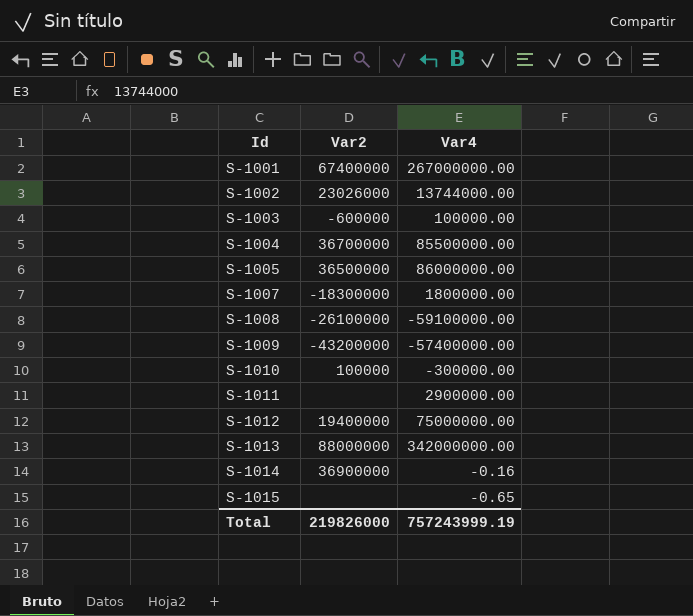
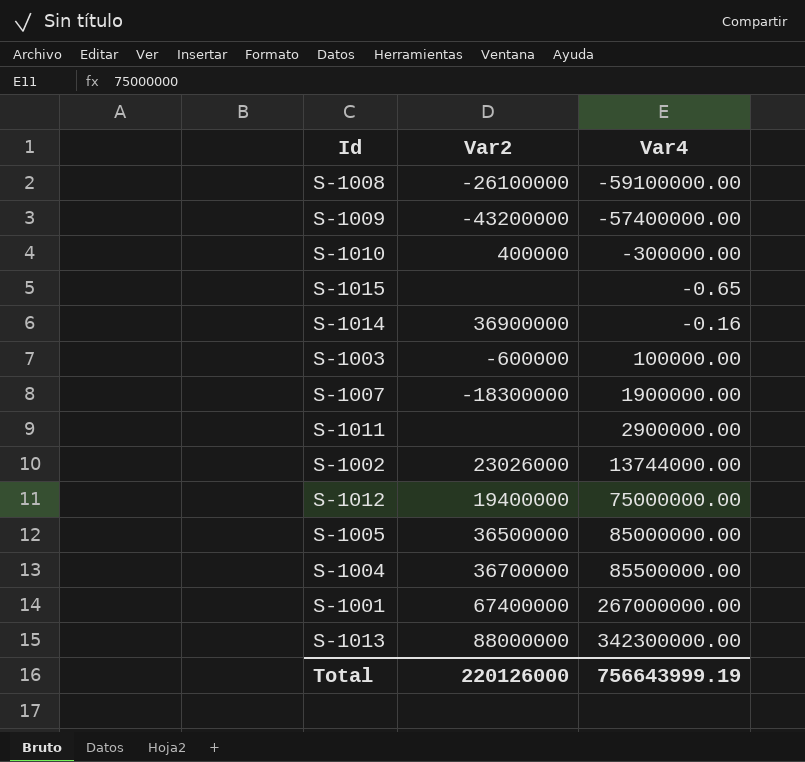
row order: Id ascending -> Var4 ascending
S-1010 | Var2: 100000 -> 400000
S-1007 | Var4: 1800000.00 -> 1900000.00
S-1005 | Var4: 86000000.00 -> 85000000.00
S-1013 | Var4: 342000000.00 -> 342300000.00
Total | Var2: 219826000 -> 220126000
Total | Var4: 757243999.19 -> 756643999.19

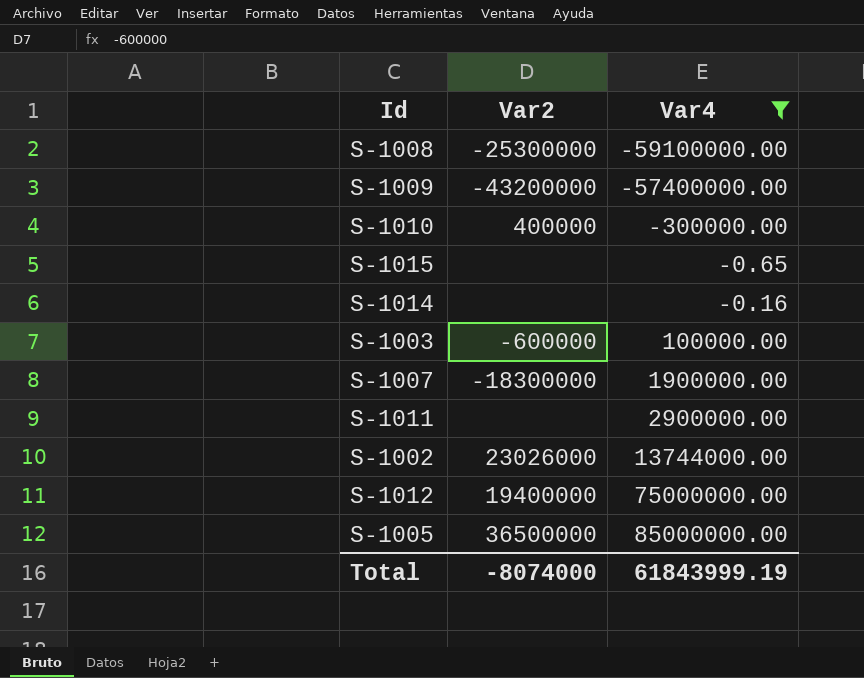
filter: none -> Var4 <= 85000000.00
S-1008 | Var2: -26100000 -> -25300000
S-1014 | Var2: 36900000 -> none
Total | Var2: 220126000 -> -8074000
Total | Var4: 756643999.19 -> 61843999.19

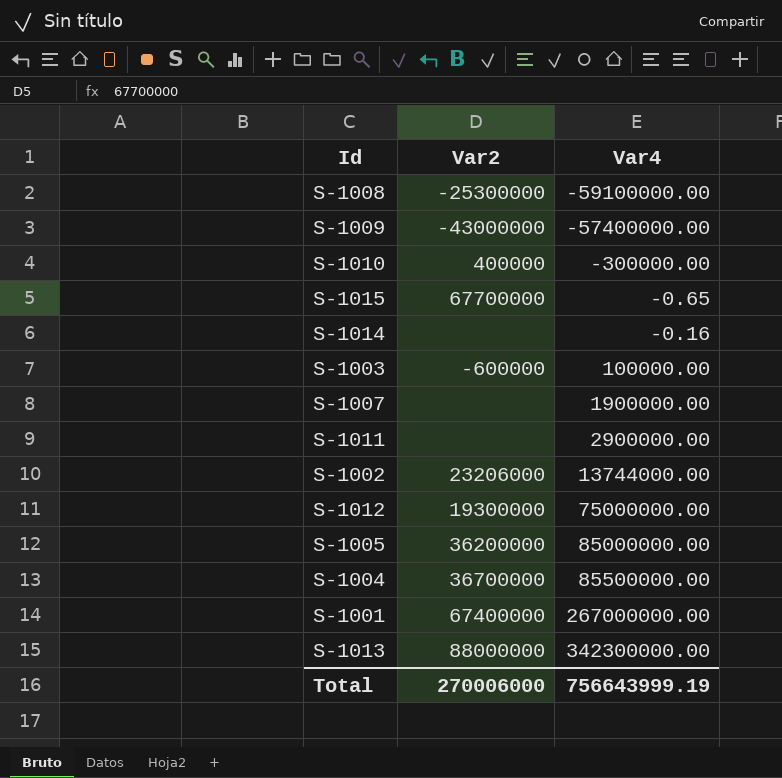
filter: Var4 <= 85000000.00 -> none
S-1009 | Var2: -43200000 -> -43000000
S-1015 | Var2: none -> 67700000
S-1007 | Var2: -18300000 -> none
S-1002 | Var2: 23026000 -> 23206000
S-1012 | Var2: 19400000 -> 19300000
S-1005 | Var2: 36500000 -> 36200000
Total | Var2: -8074000 -> 270006000
Total | Var4: 61843999.19 -> 756643999.19

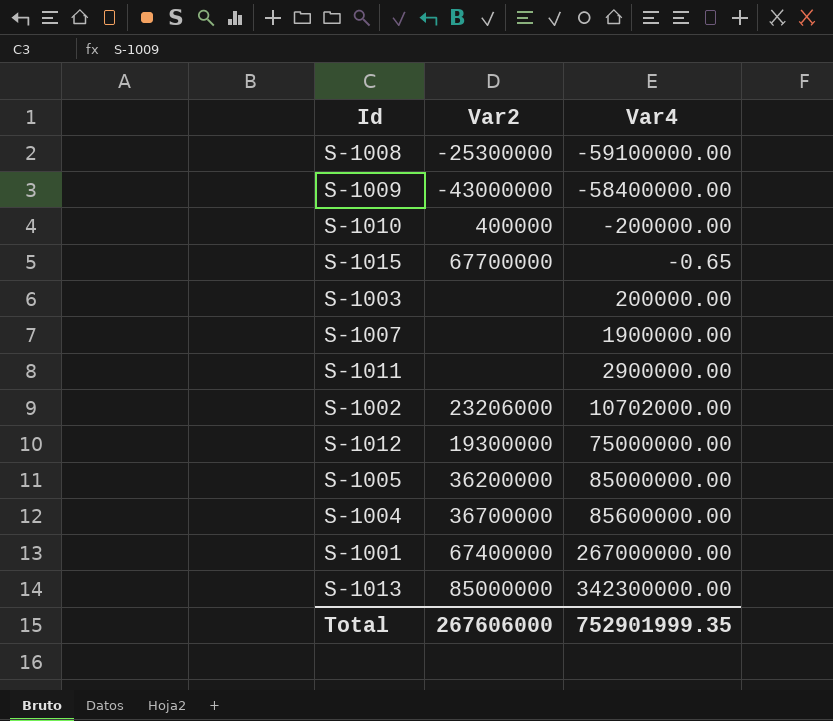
row S-1014: none | -0.16 -> none
S-1009 | Var4: -57400000.00 -> -58400000.00
S-1010 | Var4: -300000.00 -> -200000.00
S-1003 | Var2: -600000 -> none
S-1003 | Var4: 100000.00 -> 200000.00
S-1002 | Var4: 13744000.00 -> 10702000.00
S-1004 | Var4: 85500000.00 -> 85600000.00
S-1013 | Var2: 88000000 -> 85000000
Total | Var2: 270006000 -> 267606000
Total | Var4: 756643999.19 -> 752901999.35

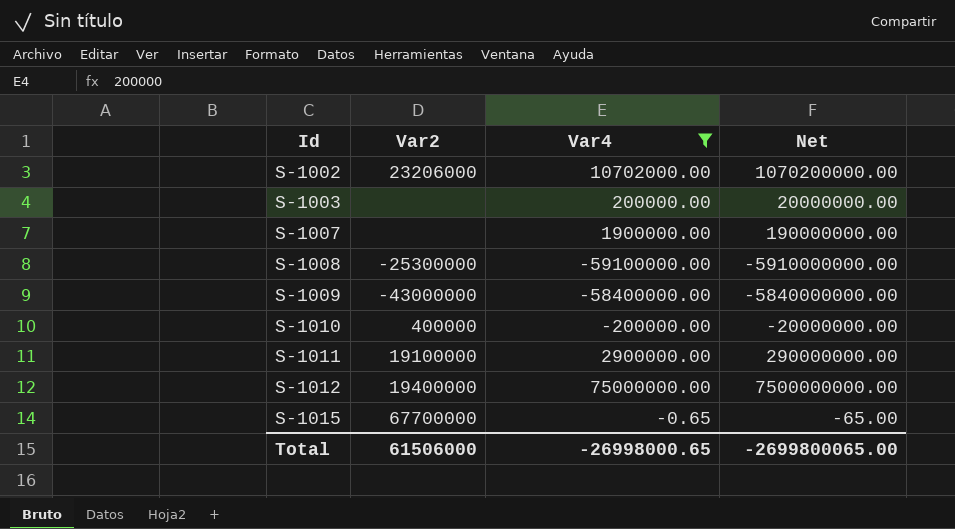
filter: none -> Var4 <= 75000000.00
row order: Var4 ascending -> Id ascending
column Net | formula: none -> [Var4] * 100
S-1011 | Var2: none -> 19100000
S-1012 | Var2: 19300000 -> 19400000
Total | Var2: 267606000 -> 61506000
Total | Var4: 752901999.35 -> -26998000.65

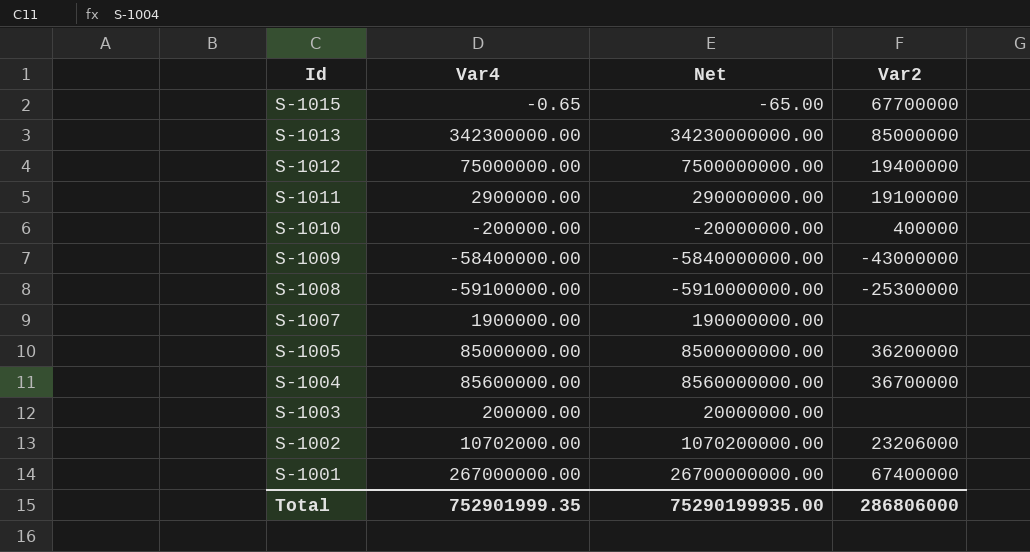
filter: Var4 <= 75000000.00 -> none
row order: Id ascending -> Id descending
column Var2 | position: 2 -> 4
Total | Var4: -26998000.65 -> 752901999.35
Total | Net: -2699800065.00 -> 75290199935.00
Total | Var2: 61506000 -> 286806000

